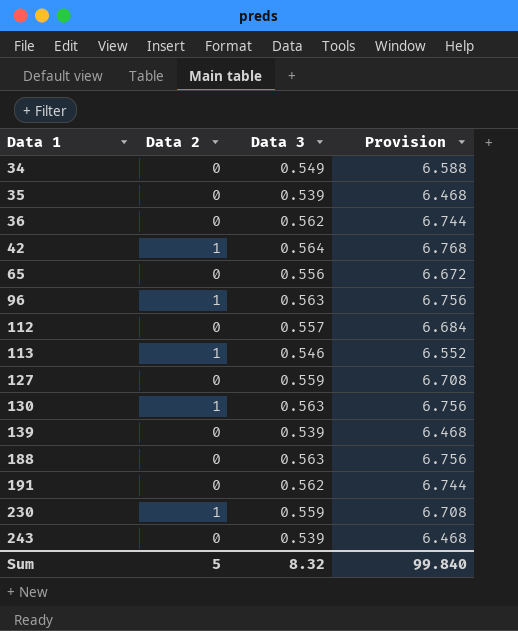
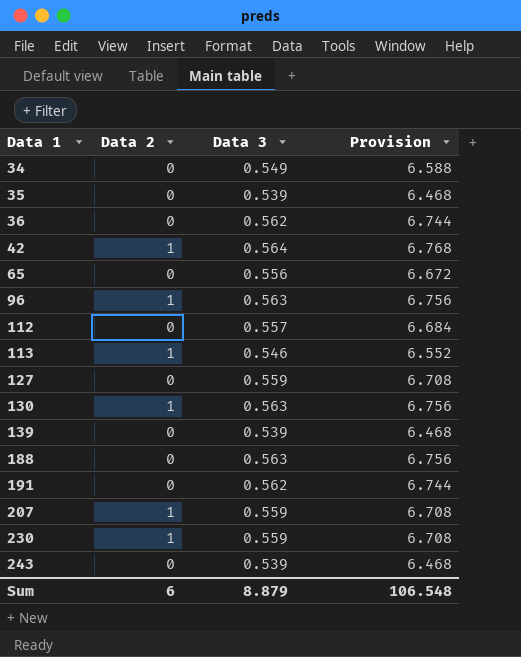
row 207: none -> 1 | 0.559 | 6.708
Sum | Data 2: 5 -> 6
Sum | Data 3: 8.32 -> 8.879
Sum | Provision: 99.840 -> 106.548

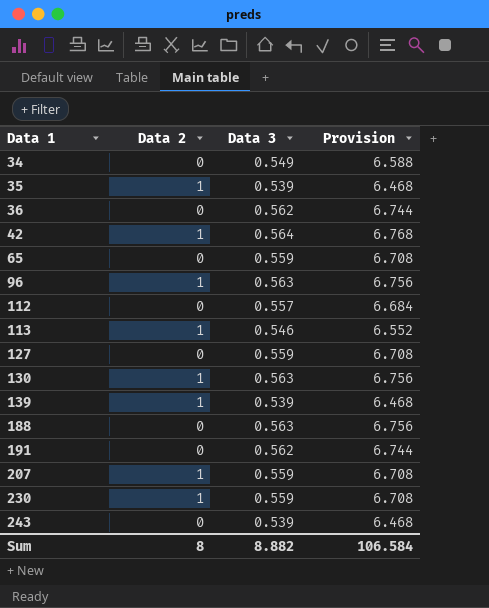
35 | Data 2: 0 -> 1
65 | Data 3: 0.556 -> 0.559
65 | Provision: 6.672 -> 6.708
139 | Data 2: 0 -> 1
Sum | Data 2: 6 -> 8
Sum | Data 3: 8.879 -> 8.882
Sum | Provision: 106.548 -> 106.584

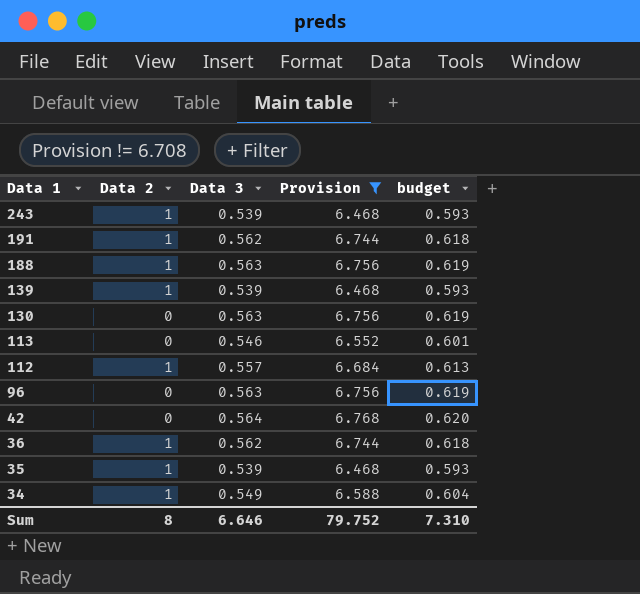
filter: none -> Provision != 6.708
row order: Data 1 ascending -> Data 1 descending
column budget | formula: none -> [Data 3] * 1.1
243 | Data 2: 0 -> 1
191 | Data 2: 0 -> 1
188 | Data 2: 0 -> 1
130 | Data 2: 1 -> 0
113 | Data 2: 1 -> 0
112 | Data 2: 0 -> 1
96 | Data 2: 1 -> 0
42 | Data 2: 1 -> 0
36 | Data 2: 0 -> 1
34 | Data 2: 0 -> 1
Sum | Data 3: 8.882 -> 6.646
Sum | Provision: 106.584 -> 79.752

